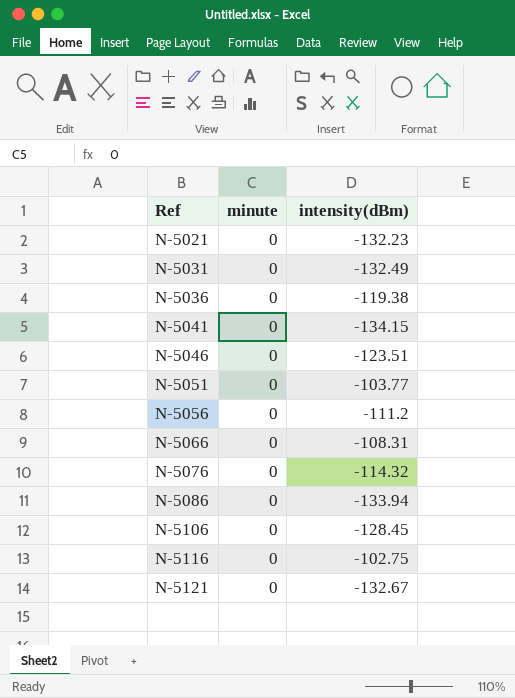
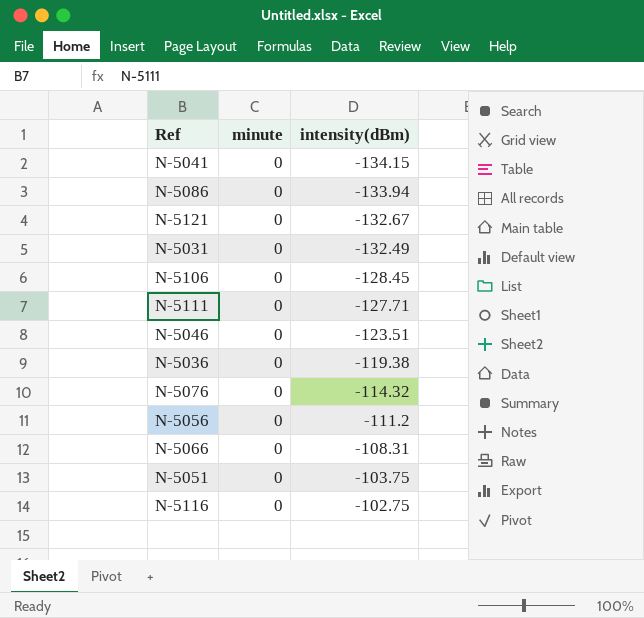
row order: Ref ascending -> intensity(dBm) ascending
row N-5021: 0 | -132.23 -> none
row N-5111: none -> 0 | -127.71
N-5051 | intensity(dBm): -103.77 -> -103.75

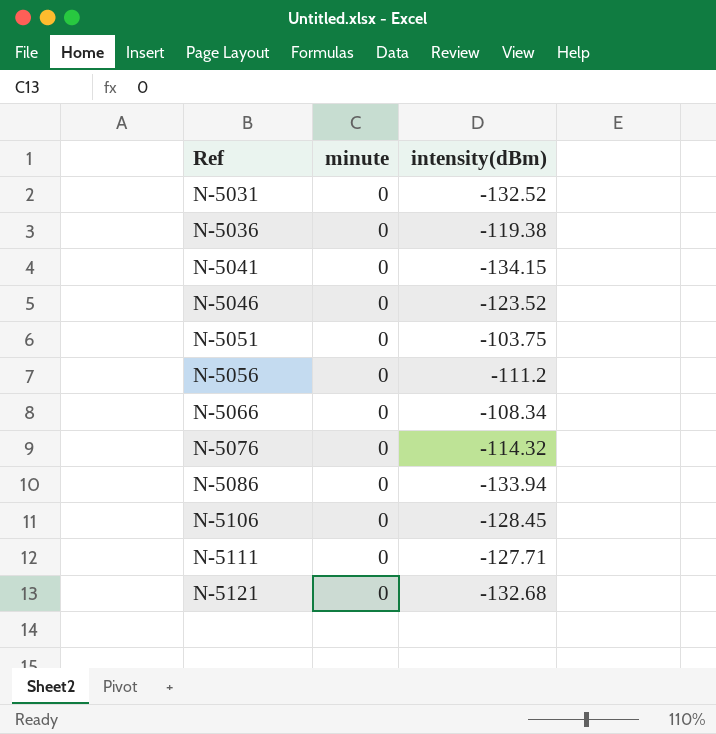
row order: intensity(dBm) ascending -> Ref ascending
row N-5116: 0 | -102.75 -> none
N-5031 | intensity(dBm): -132.49 -> -132.52
N-5046 | intensity(dBm): -123.51 -> -123.52
N-5066 | intensity(dBm): -108.31 -> -108.34
N-5121 | intensity(dBm): -132.67 -> -132.68

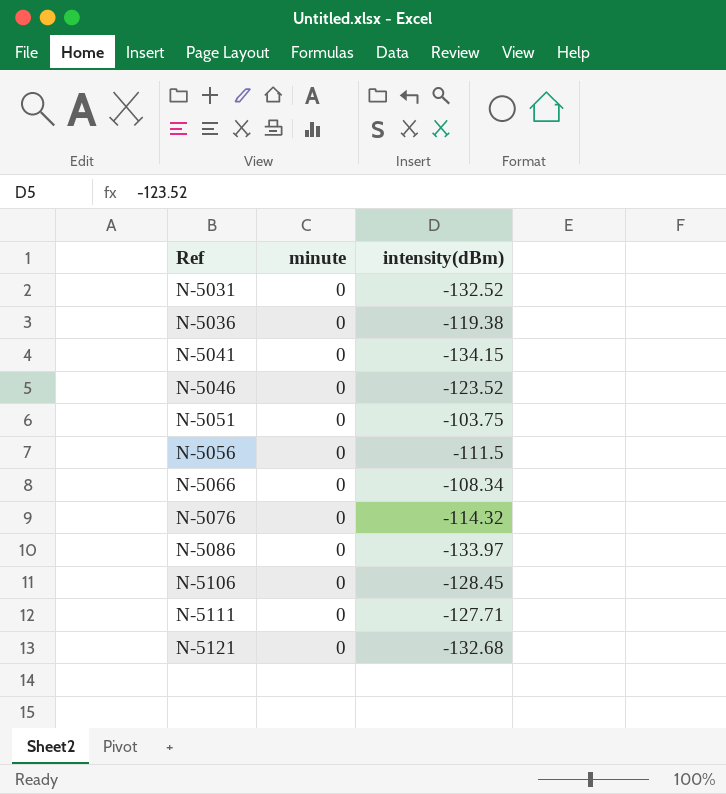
N-5056 | intensity(dBm): -111.2 -> -111.5
N-5086 | intensity(dBm): -133.94 -> -133.97

